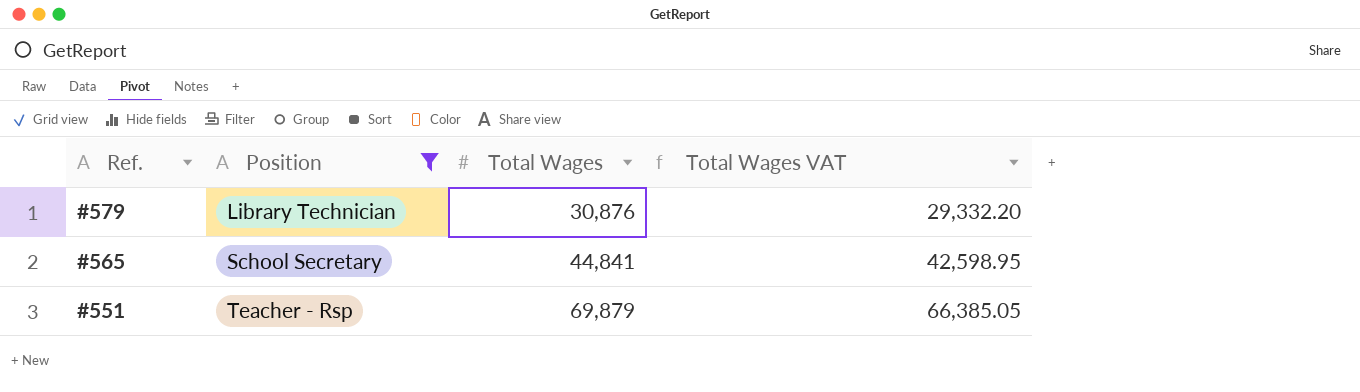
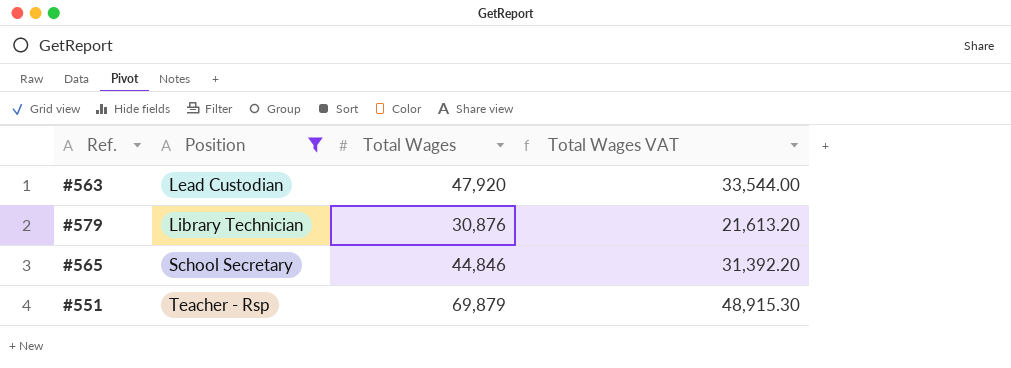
column Total Wages VAT | formula: [Total Wages] * 0.95 -> [Total Wages] * 0.7
row #563: none -> Lead Custodian | 47,920 | 33,544.00
#565 | Total Wages: 44,841 -> 44,846

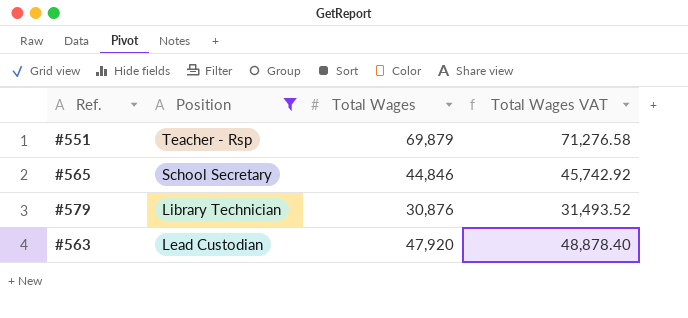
row order: Position ascending -> Position descending
column Total Wages VAT | formula: [Total Wages] * 0.7 -> [Total Wages] * 1.02

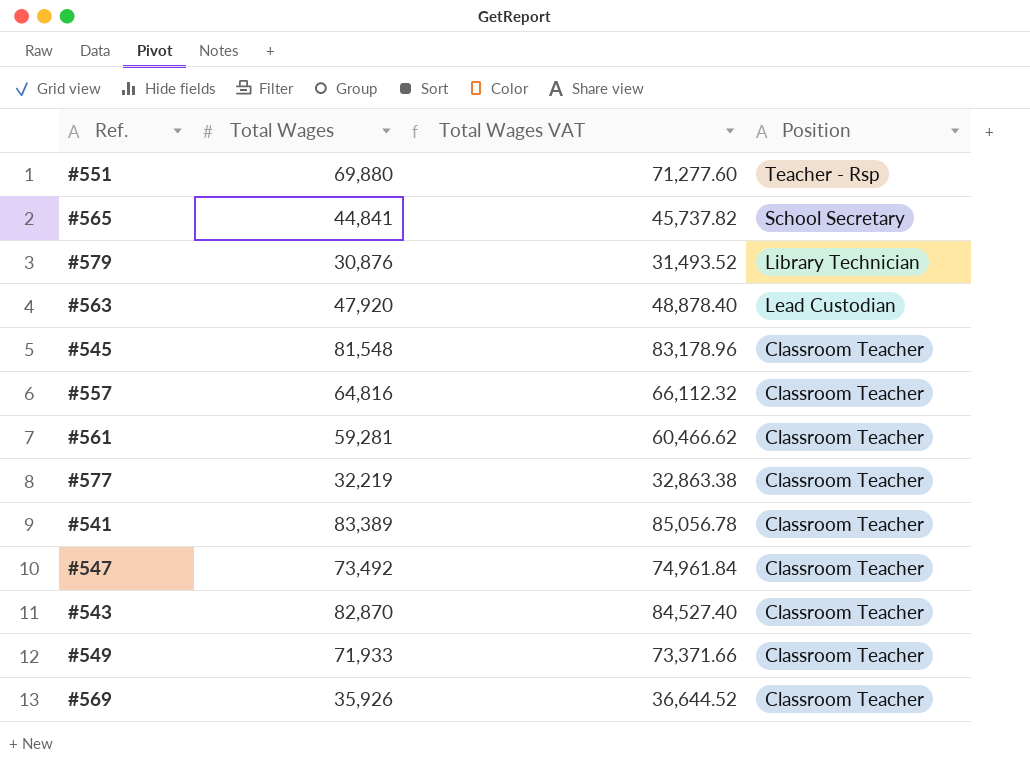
filter: Position != Classroom Teacher -> none
column Position | position: 2 -> 4
#551 | Total Wages: 69,879 -> 69,880
#551 | Total Wages VAT: 71,276.58 -> 71,277.60
#565 | Total Wages: 44,846 -> 44,841
#565 | Total Wages VAT: 45,742.92 -> 45,737.82

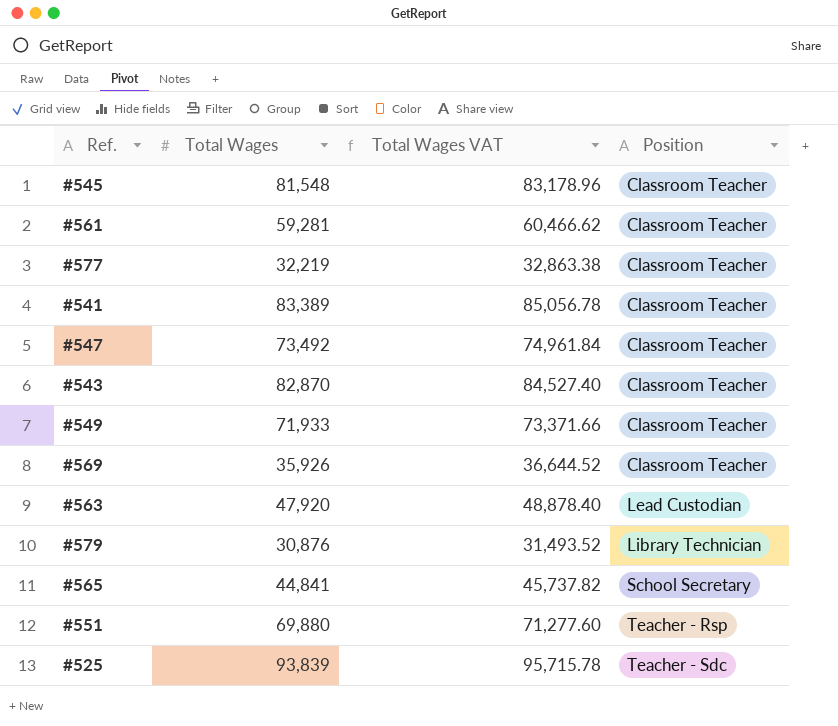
row order: Position descending -> Position ascending
row #557: 64,816 | 66,112.32 | Classroom Teacher -> none
row #525: none -> 93,839 | 95,715.78 | Teacher - Sdc

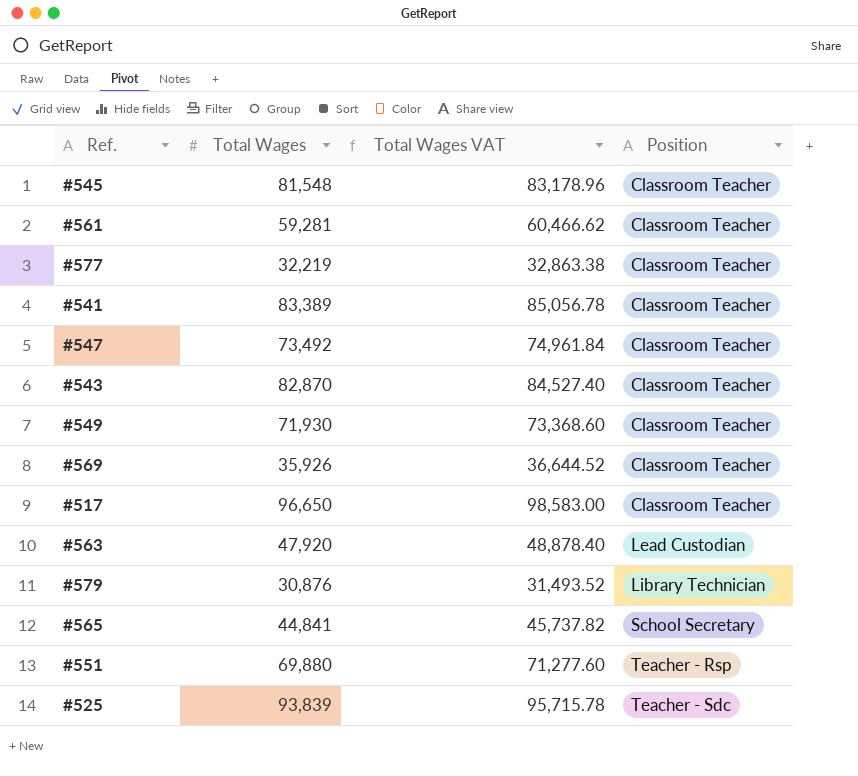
#549 | Total Wages: 71,933 -> 71,930
#549 | Total Wages VAT: 73,371.66 -> 73,368.60
row #517: none -> 96,650 | 98,583.00 | Classroom Teacher

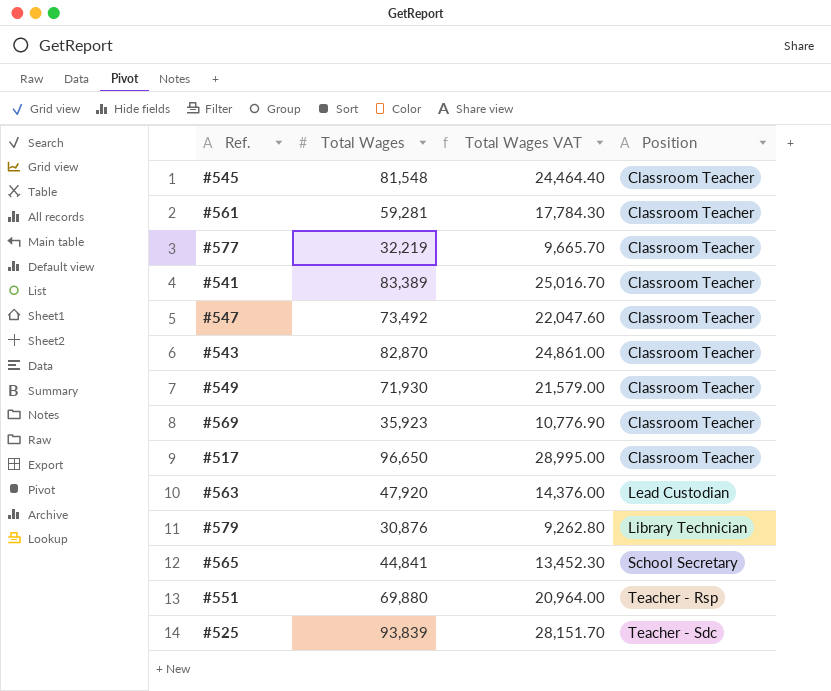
column Total Wages VAT | formula: [Total Wages] * 1.02 -> [Total Wages] * 0.3
#569 | Total Wages: 35,926 -> 35,923

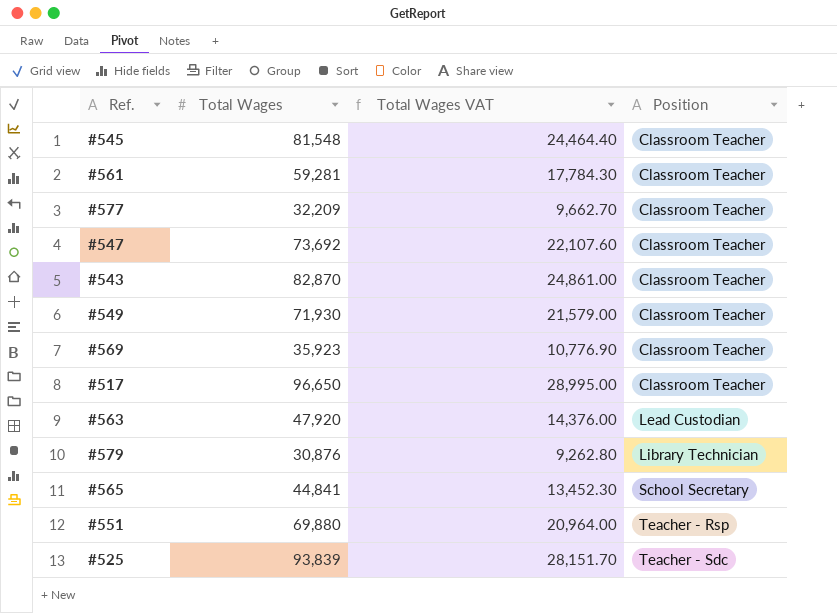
row #541: 83,389 | 25,016.70 | Classroom Teacher -> none
#577 | Total Wages: 32,219 -> 32,209
#577 | Total Wages VAT: 9,665.70 -> 9,662.70
#547 | Total Wages: 73,492 -> 73,692
#547 | Total Wages VAT: 22,047.60 -> 22,107.60

